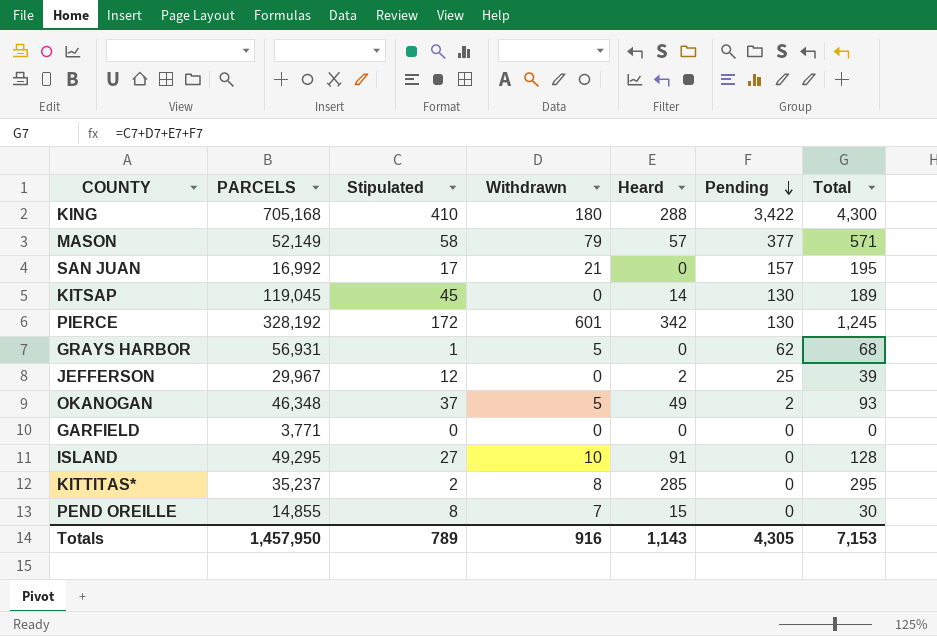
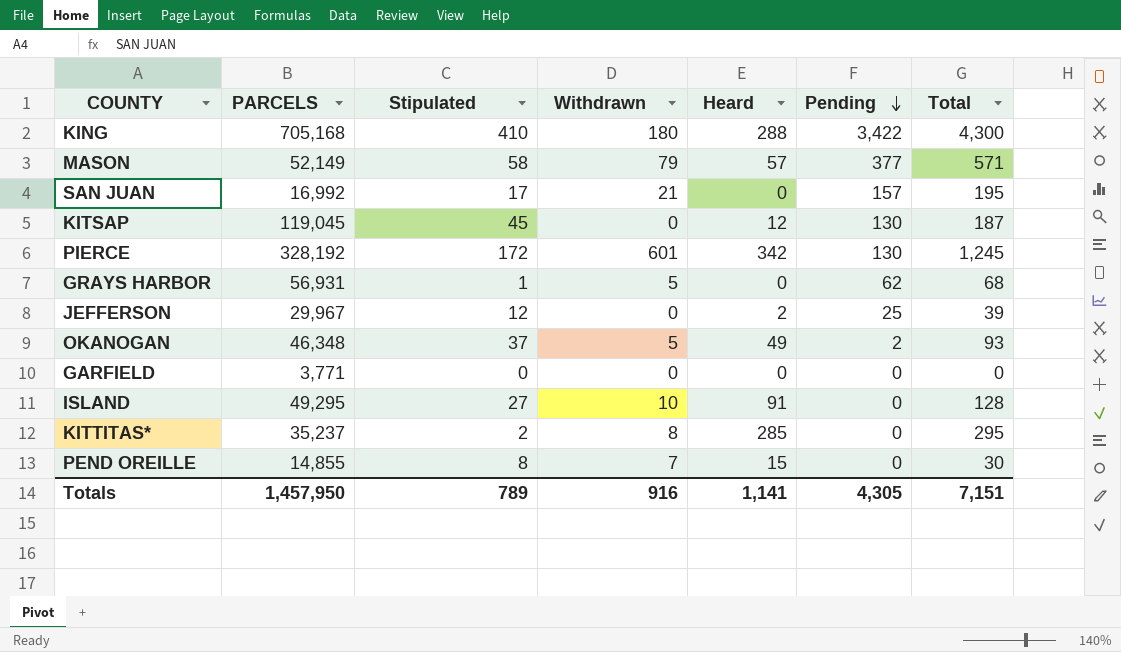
KITSAP | Heard: 14 -> 12
KITSAP | Total: 189 -> 187
Totals | Heard: 1,143 -> 1,141
Totals | Total: 7,153 -> 7,151

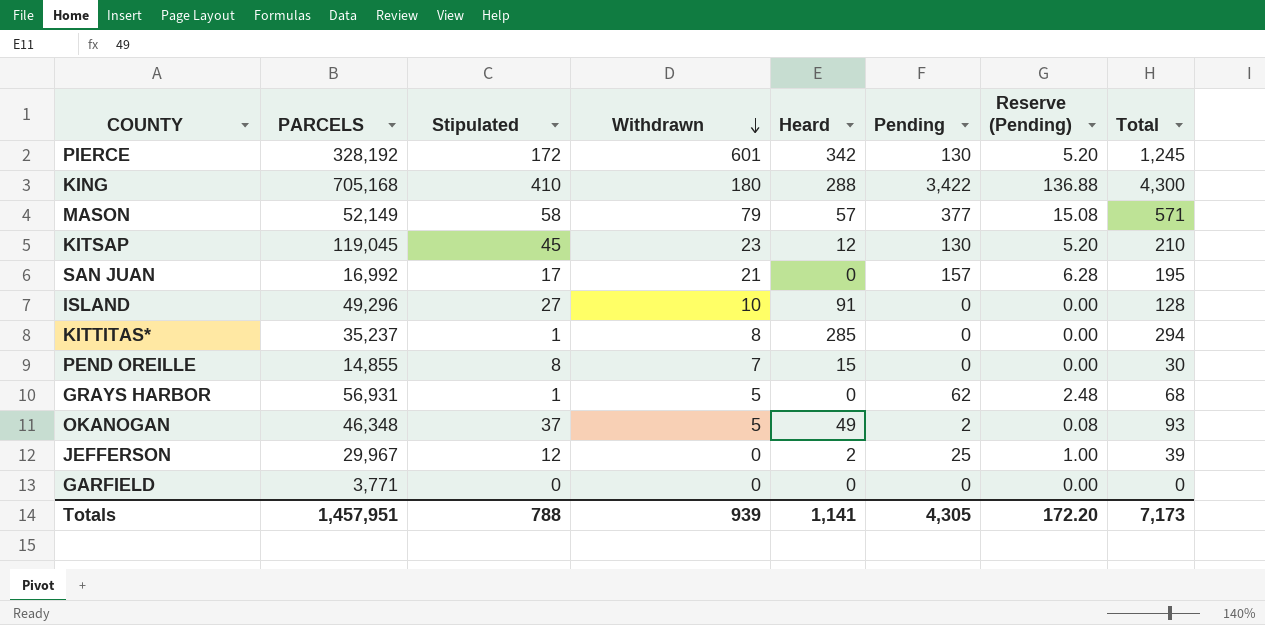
row order: Pending descending -> Withdrawn descending
column Reserve (Pending) | formula: none -> [Pending] * 0.04
KITSAP | Withdrawn: 0 -> 23
KITSAP | Total: 187 -> 210
ISLAND | PARCELS: 49,295 -> 49,296
KITTITAS* | Stipulated: 2 -> 1
KITTITAS* | Total: 295 -> 294
Totals | PARCELS: 1,457,950 -> 1,457,951
Totals | Stipulated: 789 -> 788
Totals | Withdrawn: 916 -> 939
Totals | Total: 7,151 -> 7,173

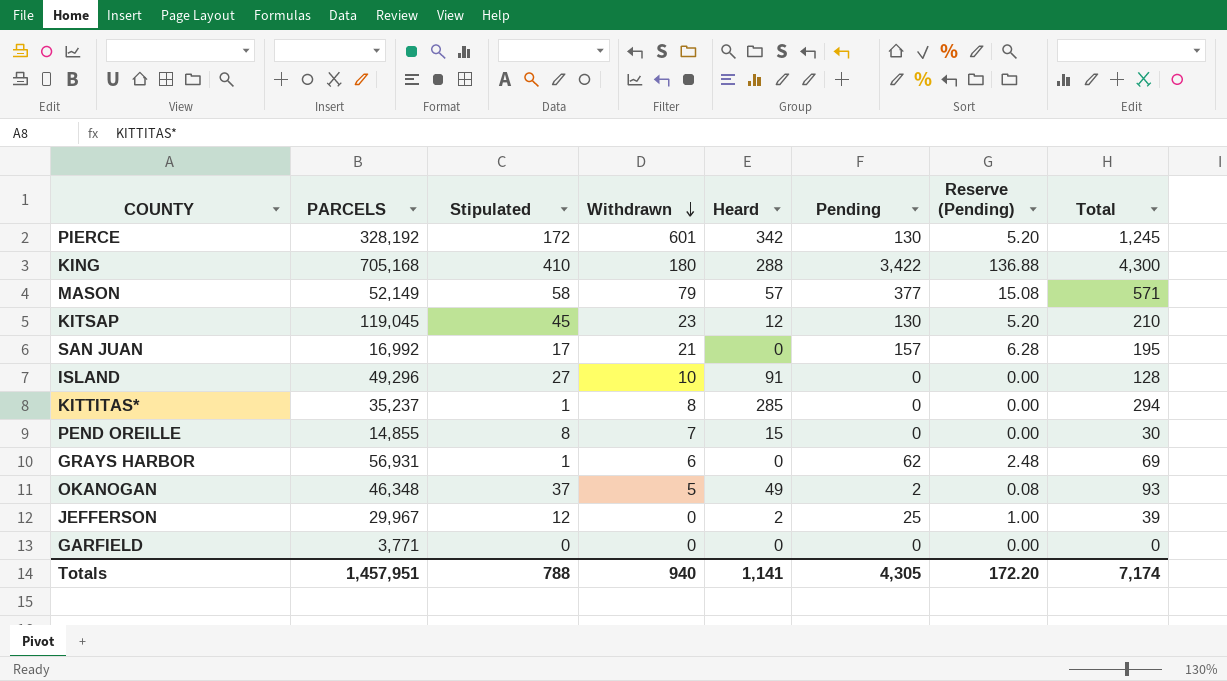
GRAYS HARBOR | Withdrawn: 5 -> 6
GRAYS HARBOR | Total: 68 -> 69
Totals | Withdrawn: 939 -> 940
Totals | Total: 7,173 -> 7,174

